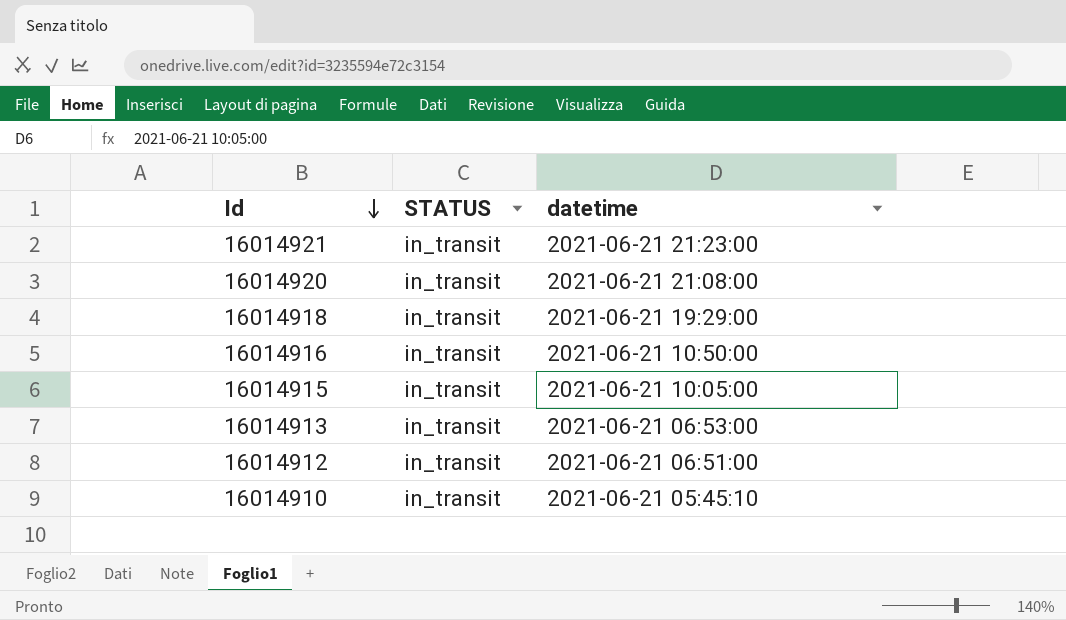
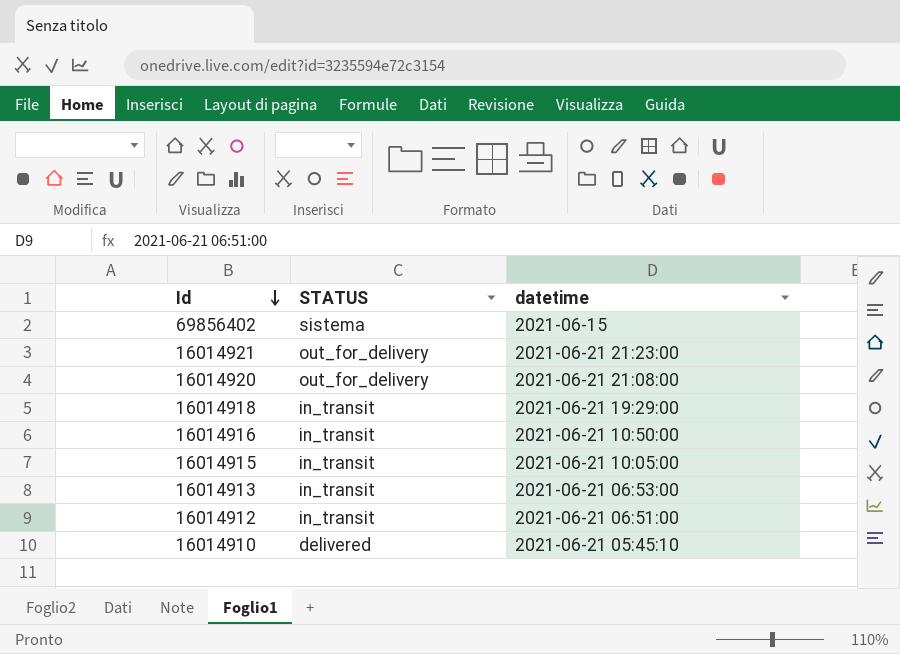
row 69856402: none -> sistema | 2021-06-15
16014921 | STATUS: in_transit -> out_for_delivery
16014920 | STATUS: in_transit -> out_for_delivery
16014910 | STATUS: in_transit -> delivered

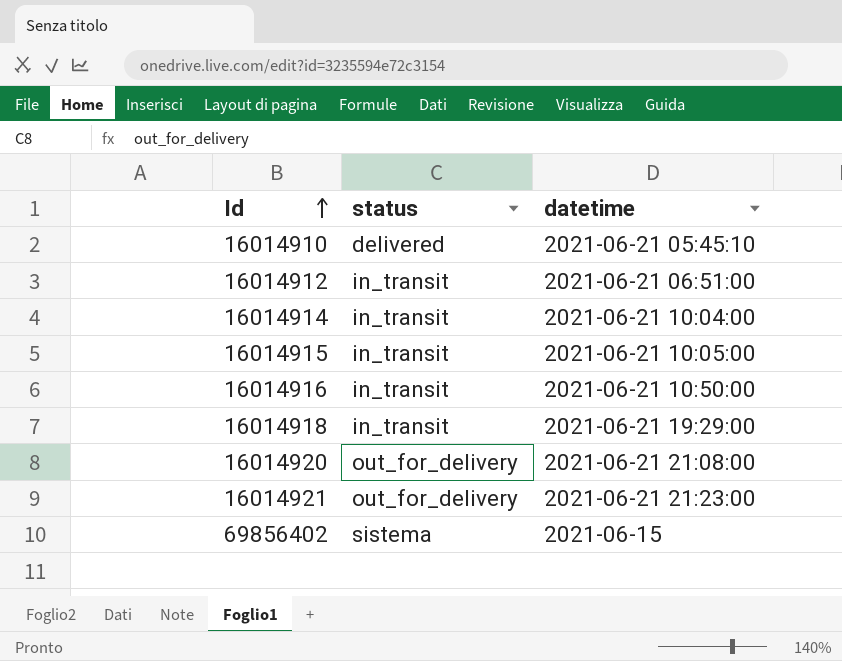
row order: Id descending -> Id ascending
column name: STATUS -> status
row 16014913: in_transit | 2021-06-21 06:53:00 -> none
row 16014914: none -> in_transit | 2021-06-21 10:04:00

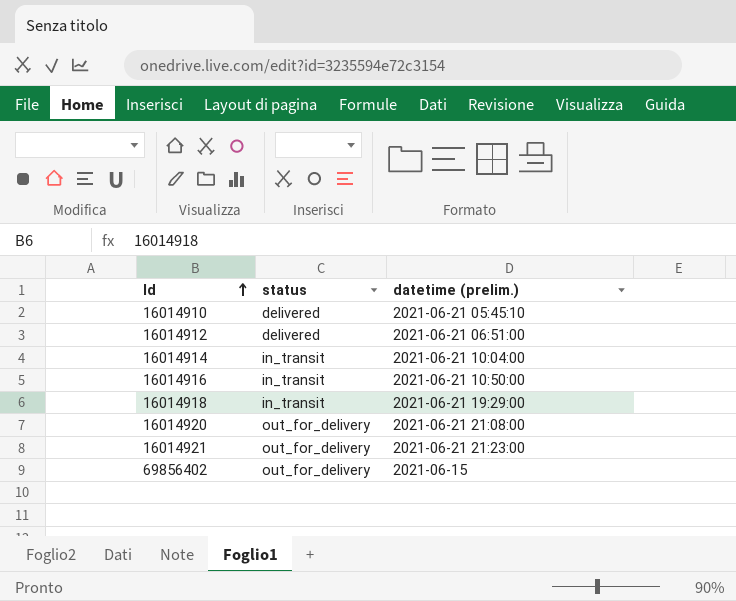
column name: datetime -> datetime (prelim.)
row 16014915: in_transit | 2021-06-21 10:05:00 -> none
16014912 | status: in_transit -> delivered
69856402 | status: sistema -> out_for_delivery

